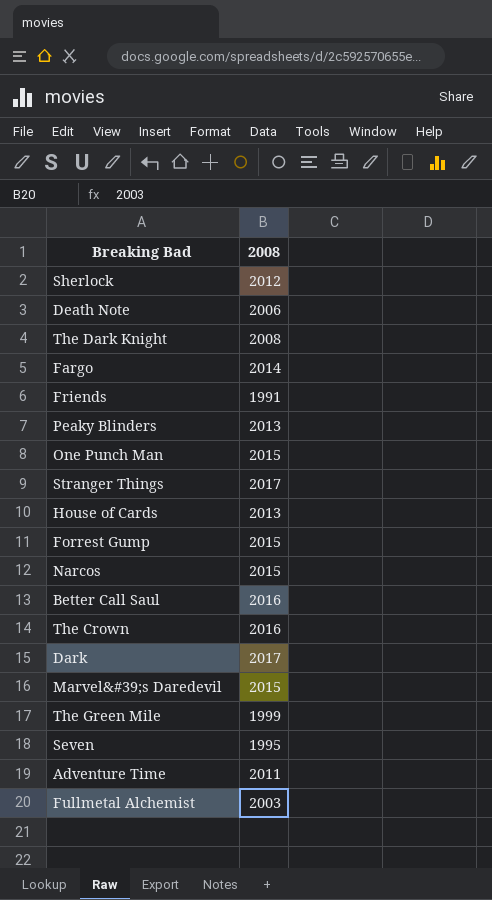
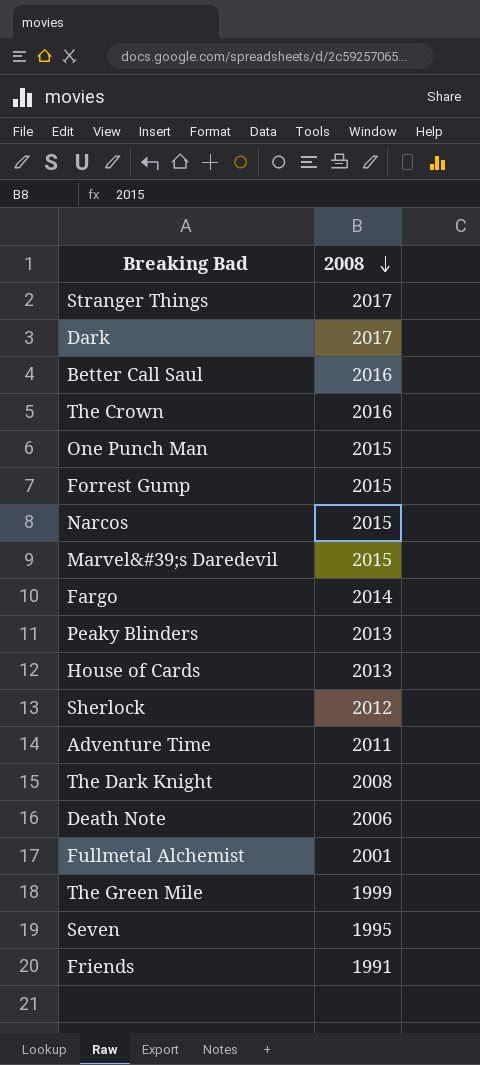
row order: none -> 2008 descending
Fullmetal Alchemist | 2008: 2003 -> 2001

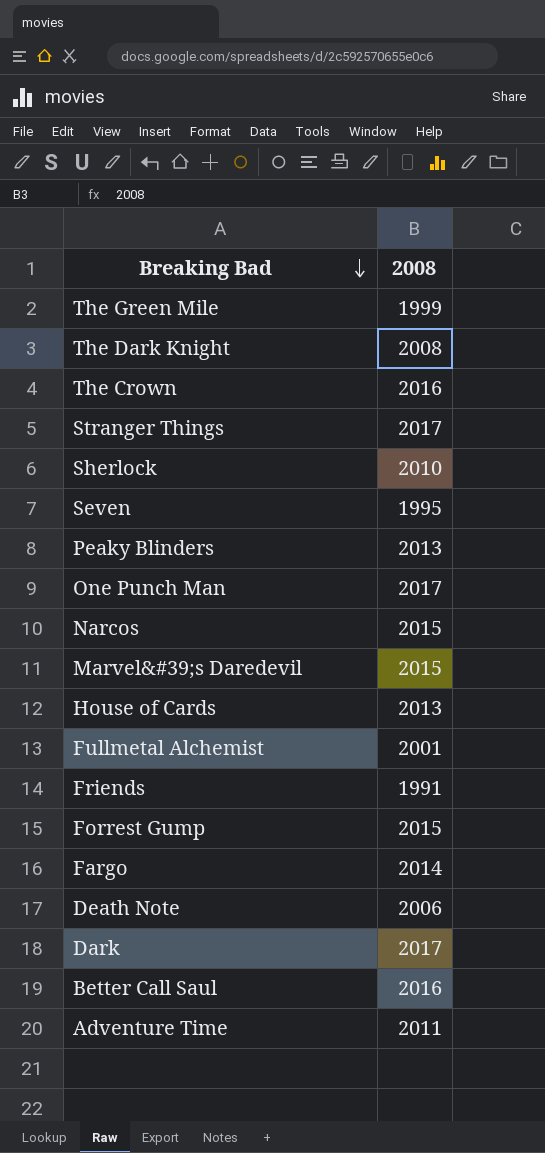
row order: 2008 descending -> Breaking Bad descending
Sherlock | 2008: 2012 -> 2010
One Punch Man | 2008: 2015 -> 2017

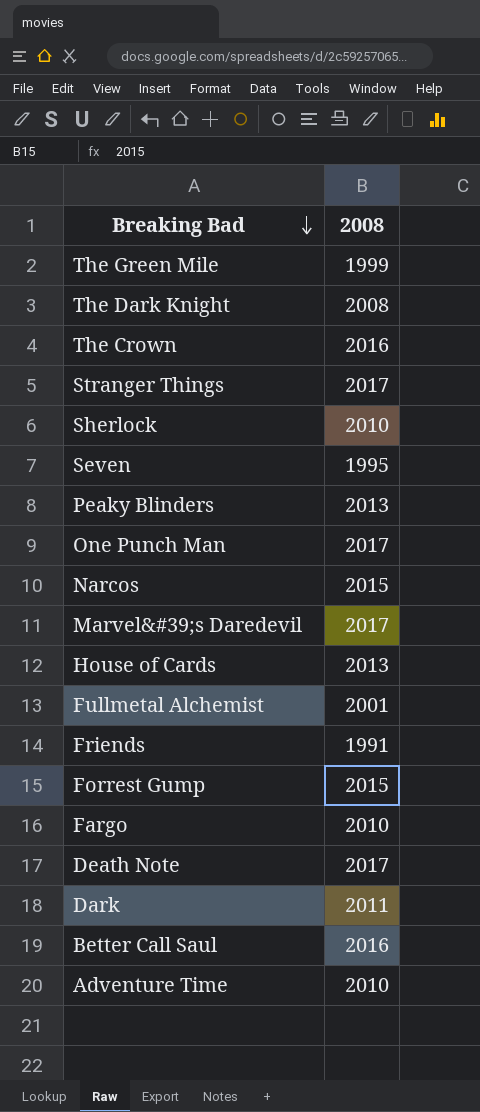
Marvel&#39;s Daredevil | 2008: 2015 -> 2017
Fargo | 2008: 2014 -> 2010
Death Note | 2008: 2006 -> 2017
Dark | 2008: 2017 -> 2011
Adventure Time | 2008: 2011 -> 2010

